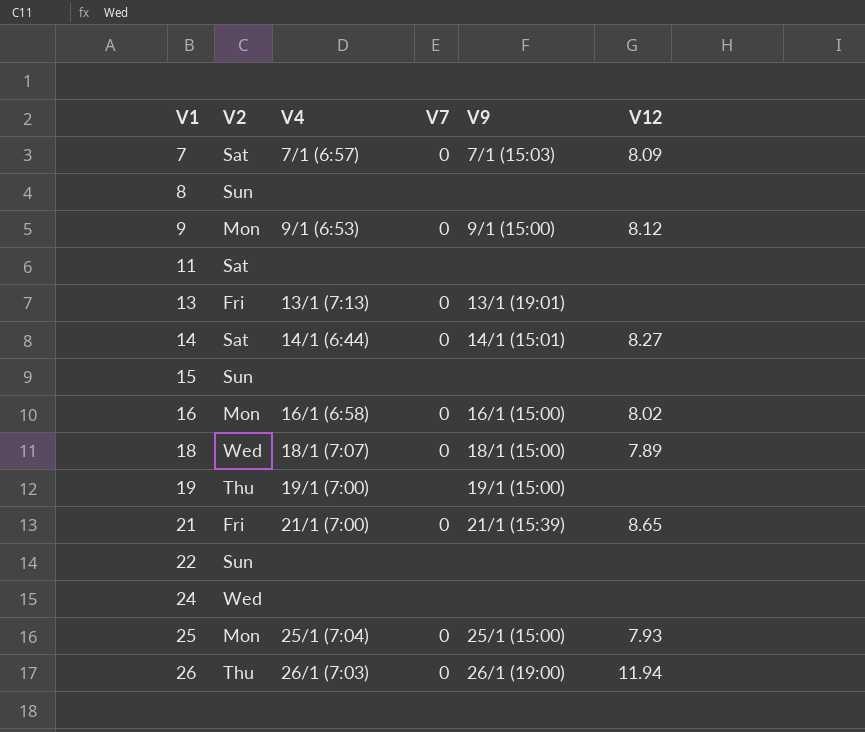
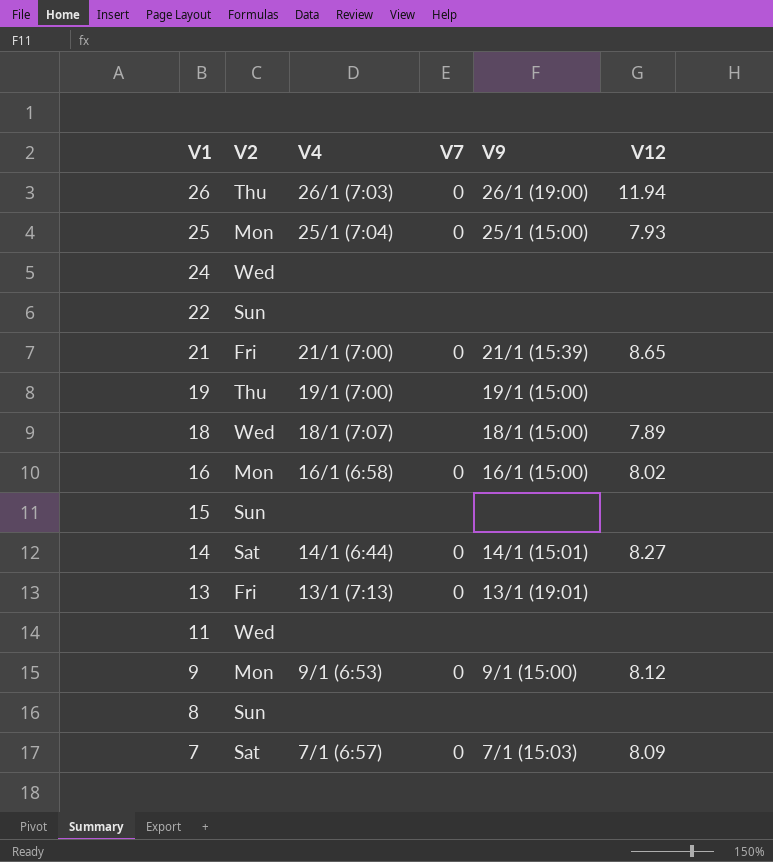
row order: V1 ascending -> V1 descending
18 | V7: 0 -> none
11 | V2: Sat -> Wed

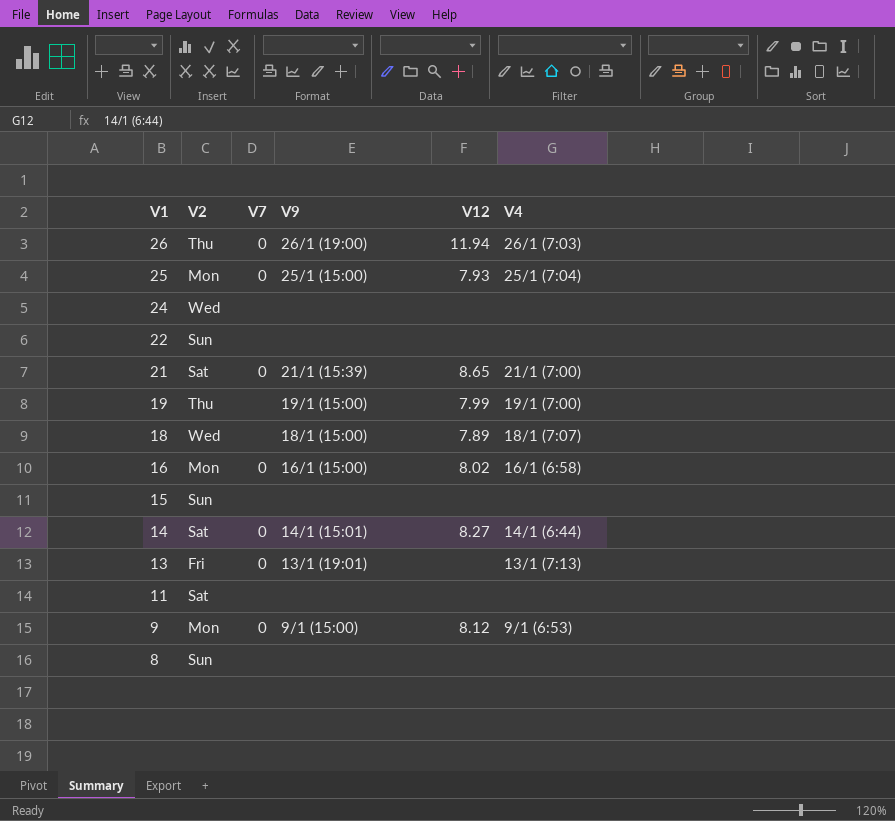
column V4 | position: 3 -> 6
row 7: Sat | 7/1 (6:57) | 0 | 7/1 (15:03) | 8.09 -> none
21 | V2: Fri -> Sat
19 | V12: none -> 7.99
11 | V2: Wed -> Sat

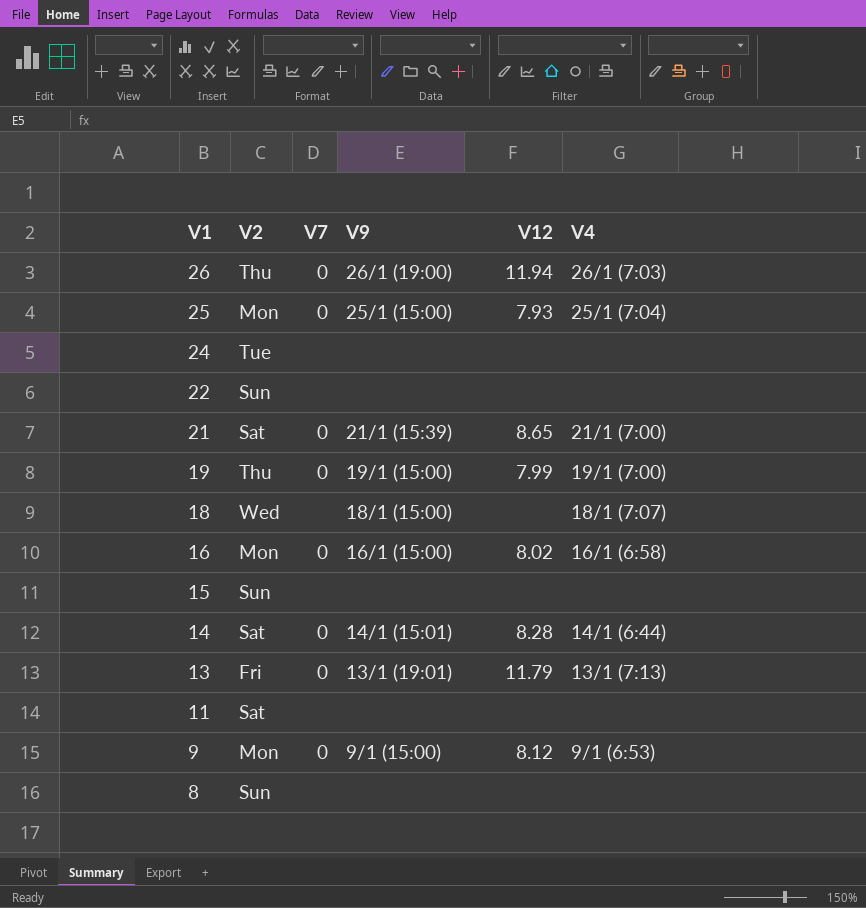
24 | V2: Wed -> Tue
19 | V7: none -> 0
18 | V12: 7.89 -> none
14 | V12: 8.27 -> 8.28
13 | V12: none -> 11.79

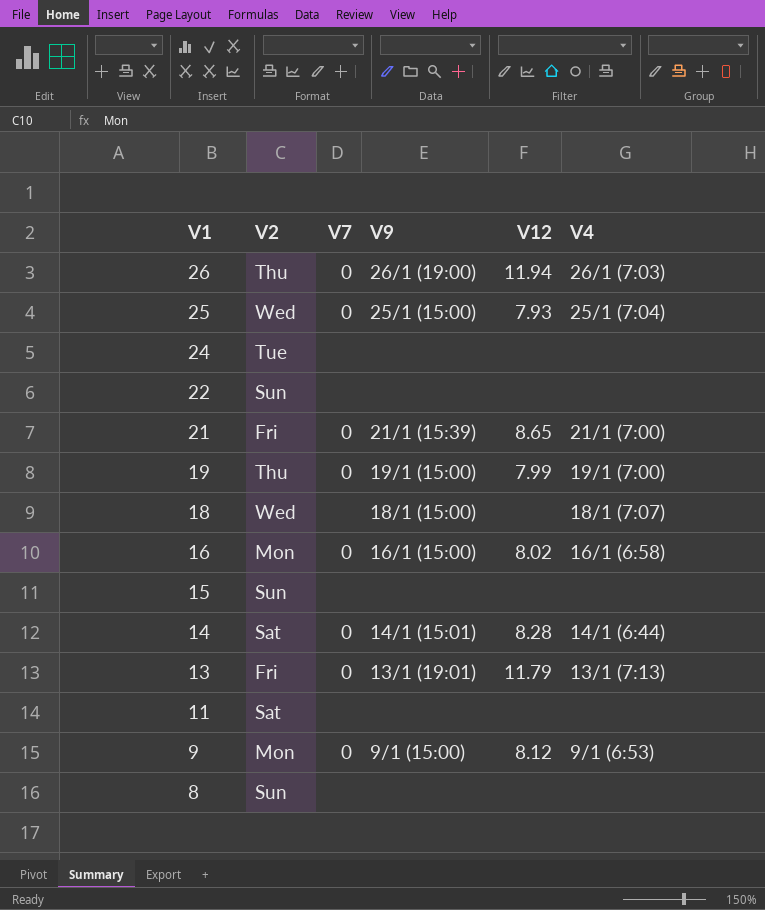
25 | V2: Mon -> Wed
21 | V2: Sat -> Fri

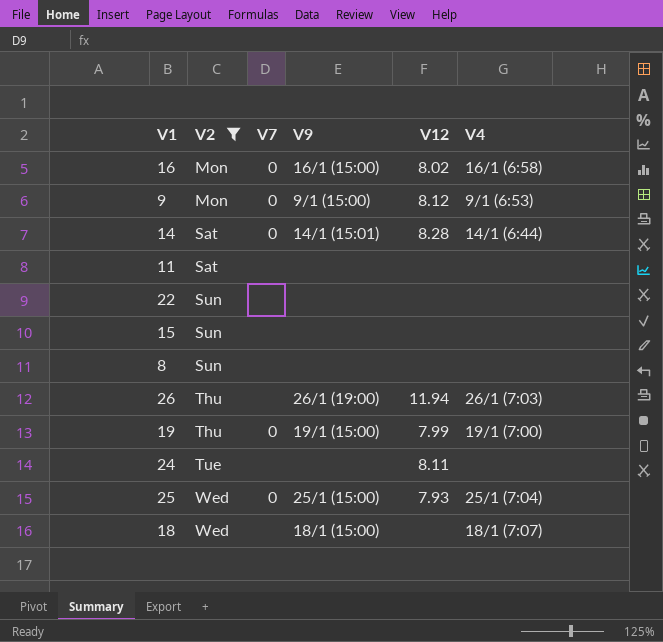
filter: none -> V2 != Fri
row order: V1 descending -> V2 ascending
26 | V7: 0 -> none
24 | V12: none -> 8.11

